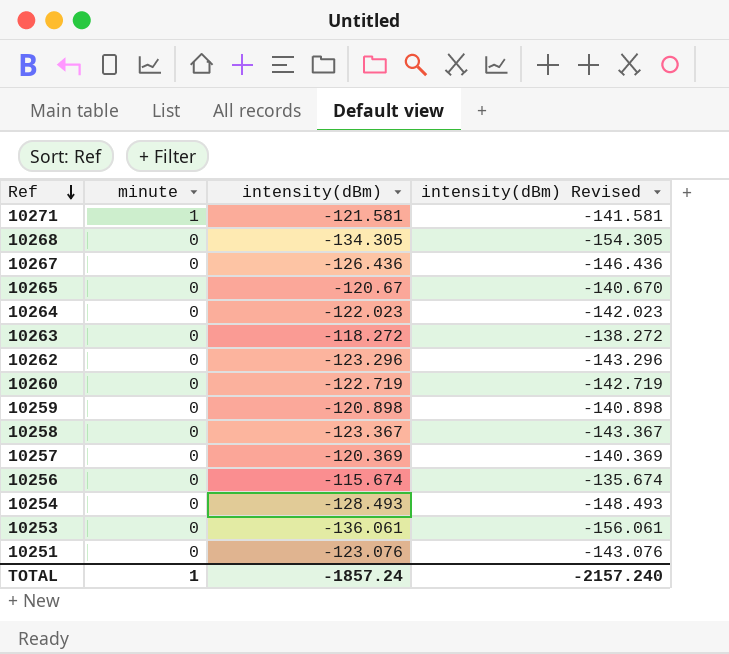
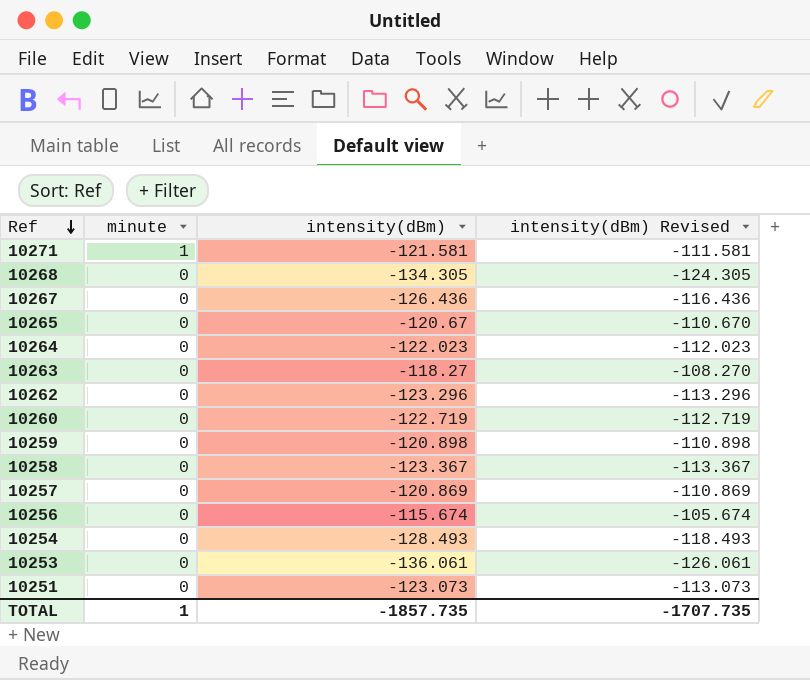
column intensity(dBm) Revised | formula: [intensity(dBm)] - 20 -> [intensity(dBm)] + 10
10263 | intensity(dBm): -118.272 -> -118.27
10257 | intensity(dBm): -120.369 -> -120.869
10251 | intensity(dBm): -123.076 -> -123.073
TOTAL | intensity(dBm): -1857.24 -> -1857.735
TOTAL | intensity(dBm) Revised: -2157.240 -> -1707.735

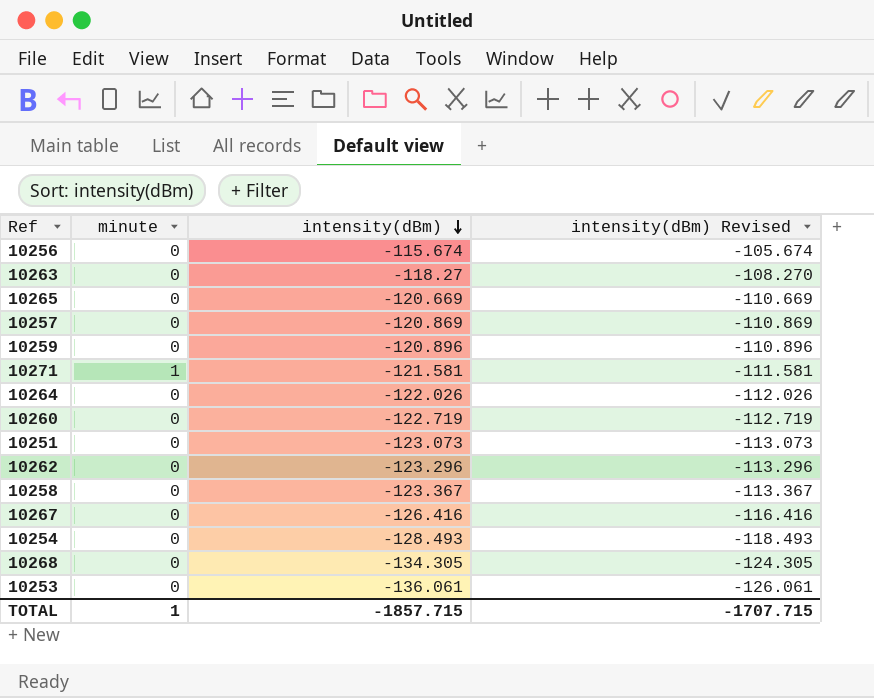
row order: Ref descending -> intensity(dBm) descending
10265 | intensity(dBm): -120.67 -> -120.669
10265 | intensity(dBm) Revised: -110.670 -> -110.669
10259 | intensity(dBm): -120.898 -> -120.896
10259 | intensity(dBm) Revised: -110.898 -> -110.896
10264 | intensity(dBm): -122.023 -> -122.026
10264 | intensity(dBm) Revised: -112.023 -> -112.026
10267 | intensity(dBm): -126.436 -> -126.416
10267 | intensity(dBm) Revised: -116.436 -> -116.416
TOTAL | intensity(dBm): -1857.735 -> -1857.715
TOTAL | intensity(dBm) Revised: -1707.735 -> -1707.715

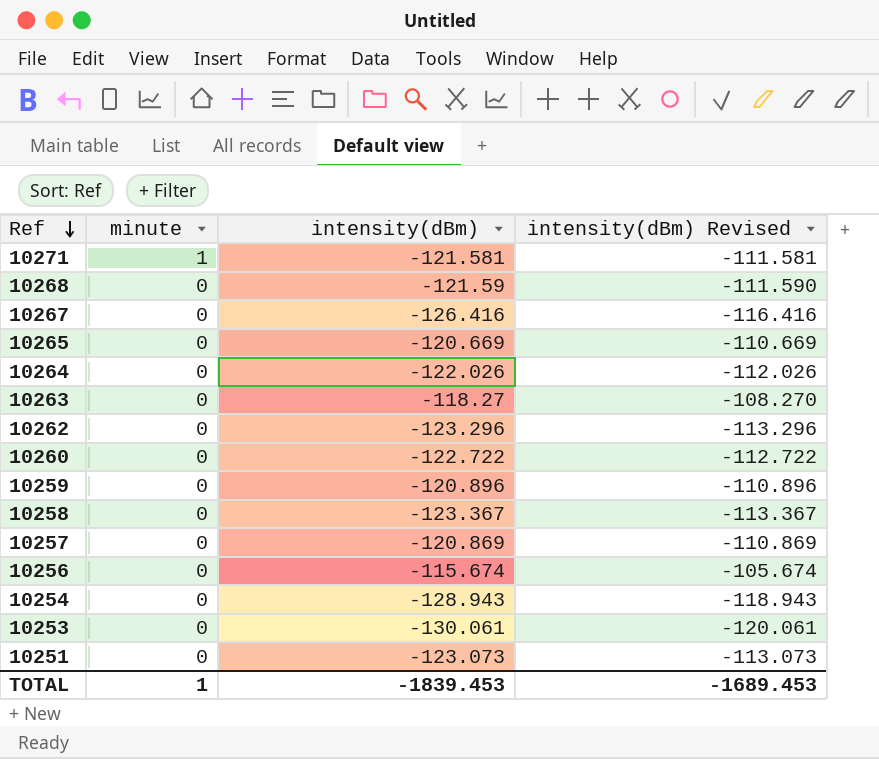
row order: intensity(dBm) descending -> Ref descending
10268 | intensity(dBm): -134.305 -> -121.59
10268 | intensity(dBm) Revised: -124.305 -> -111.590
10260 | intensity(dBm): -122.719 -> -122.722
10260 | intensity(dBm) Revised: -112.719 -> -112.722
10254 | intensity(dBm): -128.493 -> -128.943
10254 | intensity(dBm) Revised: -118.493 -> -118.943
10253 | intensity(dBm): -136.061 -> -130.061
10253 | intensity(dBm) Revised: -126.061 -> -120.061
TOTAL | intensity(dBm): -1857.715 -> -1839.453
TOTAL | intensity(dBm) Revised: -1707.715 -> -1689.453

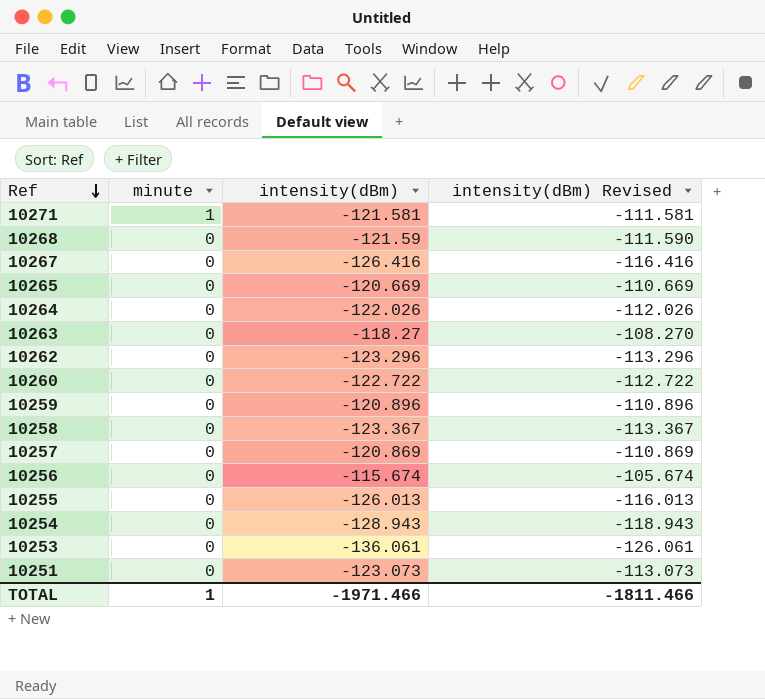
row 10255: none -> 0 | -126.013 | -116.013
10253 | intensity(dBm): -130.061 -> -136.061
10253 | intensity(dBm) Revised: -120.061 -> -126.061
TOTAL | intensity(dBm): -1839.453 -> -1971.466
TOTAL | intensity(dBm) Revised: -1689.453 -> -1811.466

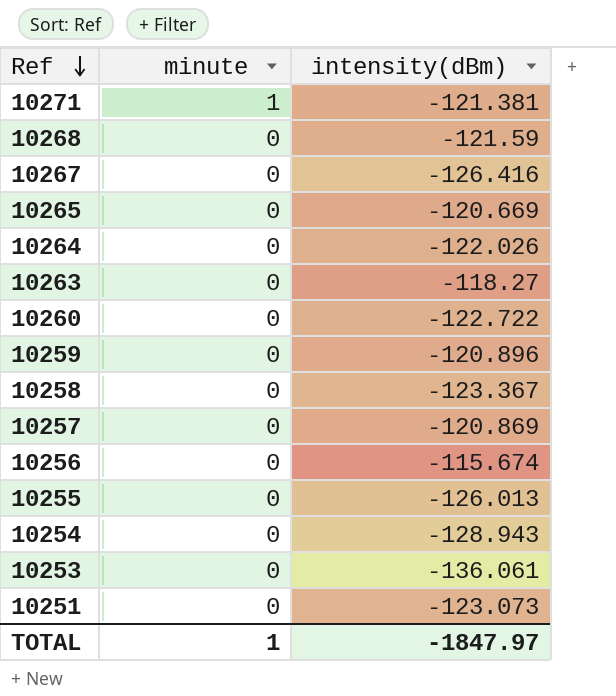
column intensity(dBm) Revised | formula: [intensity(dBm)] + 10 -> none
row 10262: 0 | -123.296 | -113.296 -> none
10271 | intensity(dBm): -121.581 -> -121.381
TOTAL | intensity(dBm): -1971.466 -> -1847.97

